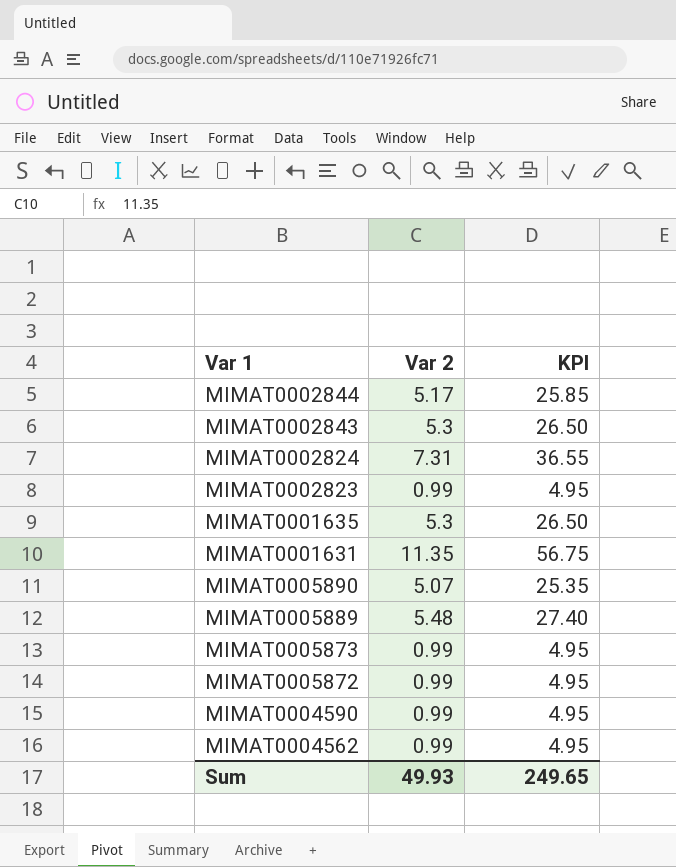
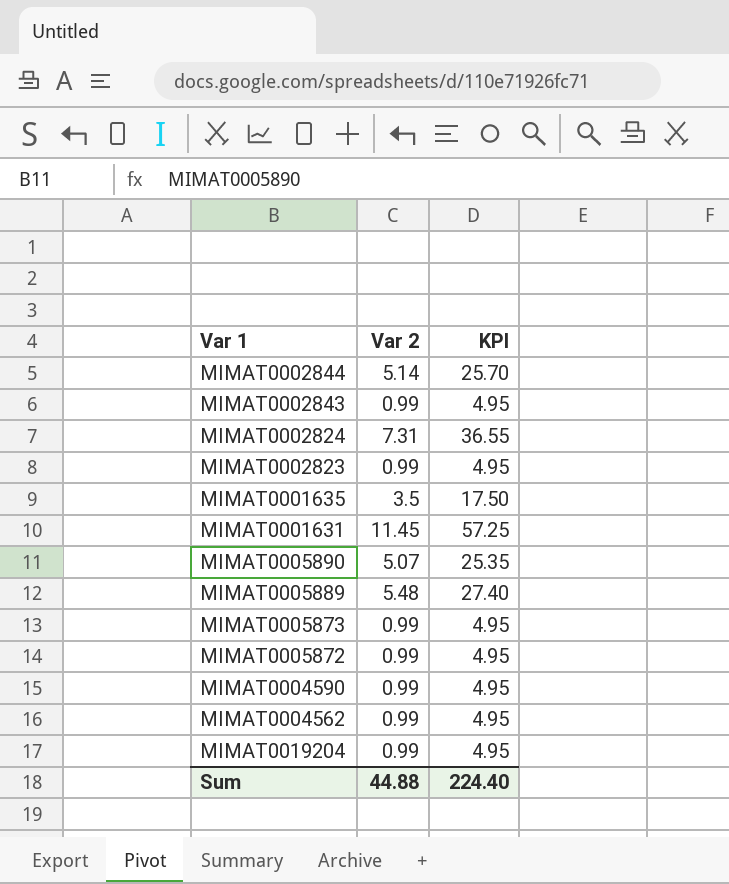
MIMAT0002844 | Var 2: 5.17 -> 5.14
MIMAT0002844 | KPI: 25.85 -> 25.70
MIMAT0002843 | Var 2: 5.3 -> 0.99
MIMAT0002843 | KPI: 26.50 -> 4.95
MIMAT0001635 | Var 2: 5.3 -> 3.5
MIMAT0001635 | KPI: 26.50 -> 17.50
MIMAT0001631 | Var 2: 11.35 -> 11.45
MIMAT0001631 | KPI: 56.75 -> 57.25
row MIMAT0019204: none -> 0.99 | 4.95
Sum | Var 2: 49.93 -> 44.88
Sum | KPI: 249.65 -> 224.40

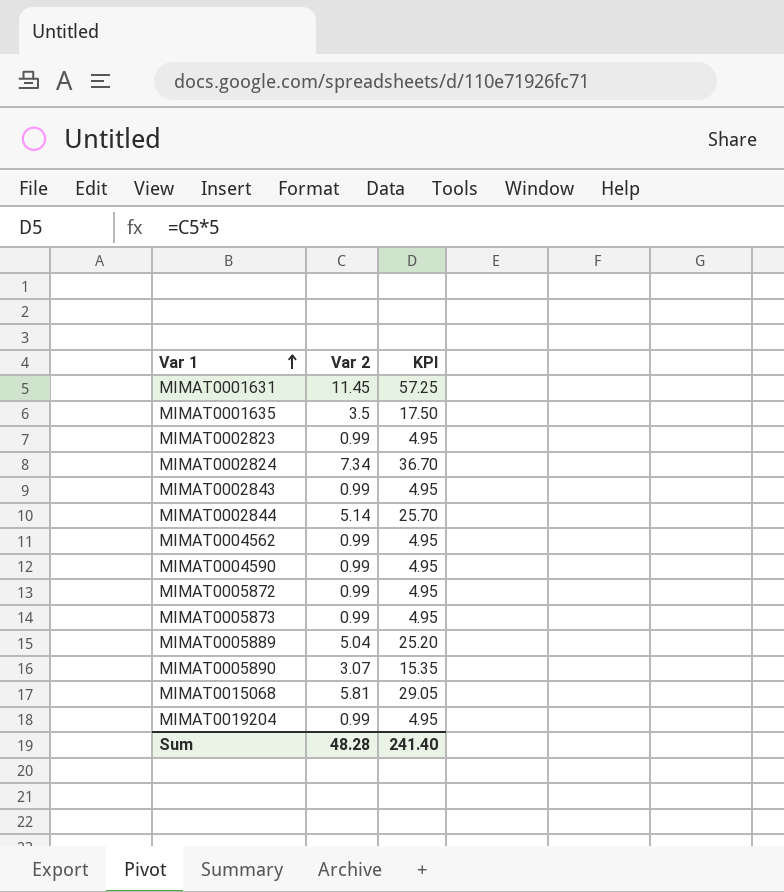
row order: none -> Var 1 ascending
MIMAT0002824 | Var 2: 7.31 -> 7.34
MIMAT0002824 | KPI: 36.55 -> 36.70
MIMAT0005889 | Var 2: 5.48 -> 5.04
MIMAT0005889 | KPI: 27.40 -> 25.20
MIMAT0005890 | Var 2: 5.07 -> 3.07
MIMAT0005890 | KPI: 25.35 -> 15.35
row MIMAT0015068: none -> 5.81 | 29.05
Sum | Var 2: 44.88 -> 48.28
Sum | KPI: 224.40 -> 241.40

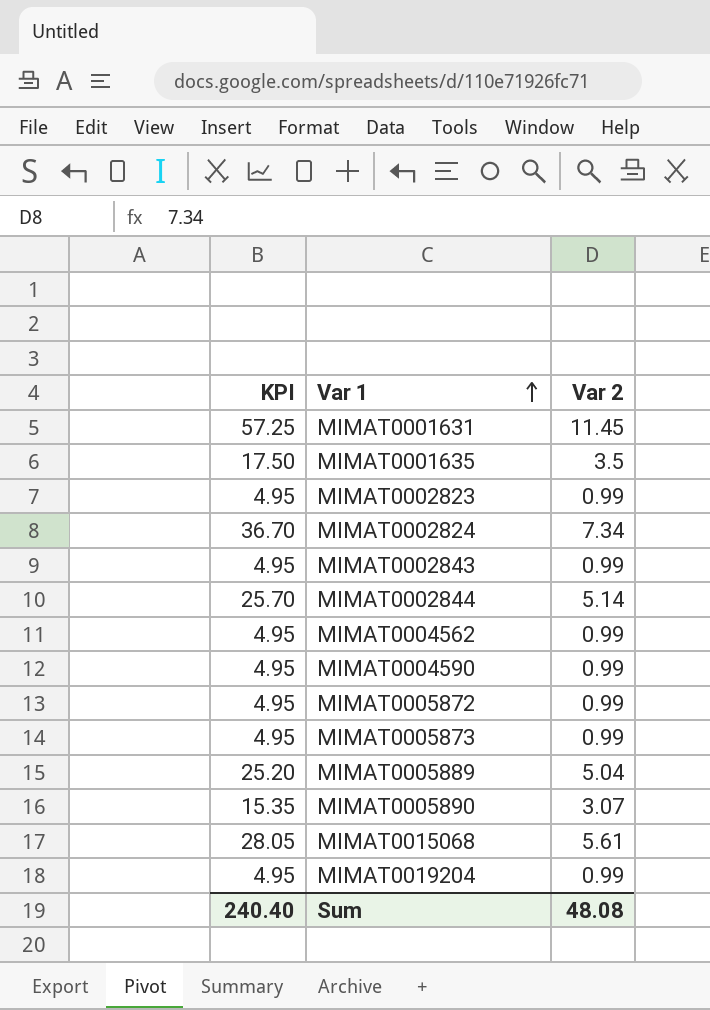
column KPI | position: 3 -> 1
MIMAT0015068 | KPI: 29.05 -> 28.05
MIMAT0015068 | Var 2: 5.81 -> 5.61
Sum | KPI: 241.40 -> 240.40
Sum | Var 2: 48.28 -> 48.08

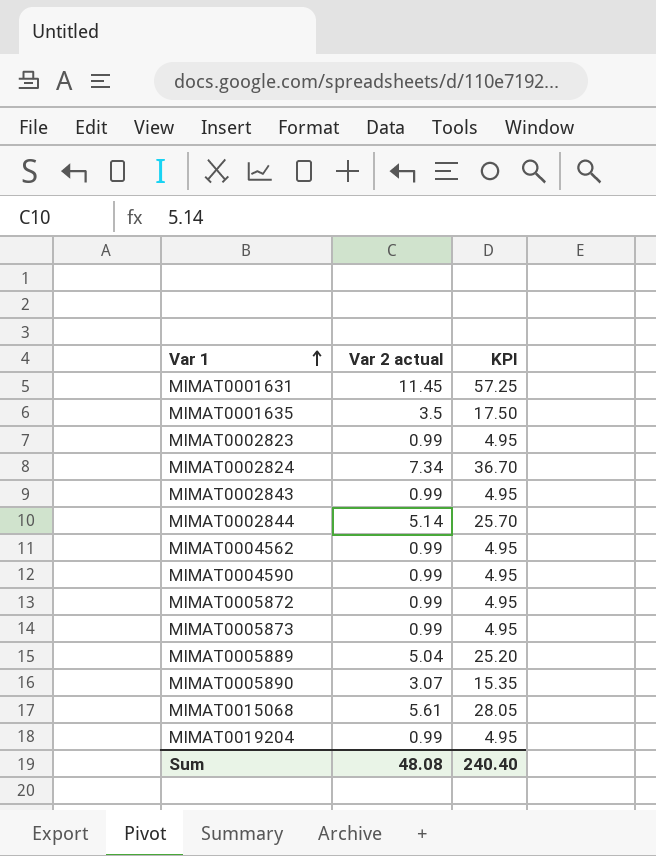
column name: Var 2 -> Var 2 actual
column KPI | position: 1 -> 3

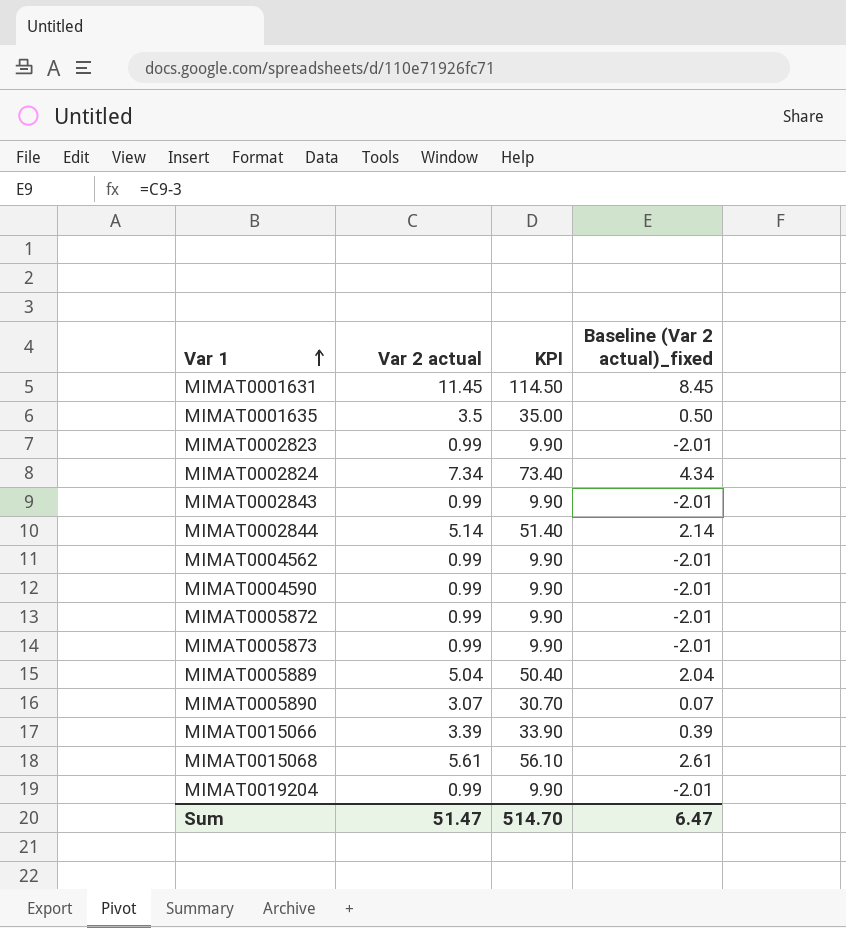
column KPI | formula: [Var 2 actual] * 5 -> [Var 2 actual] * 10
column Baseline (Var 2 actual)_fixed | formula: none -> [Var 2 actual] - 3
row MIMAT0015066: none -> 3.39 | 33.90 | 0.39
Sum | Var 2 actual: 48.08 -> 51.47
Sum | KPI: 240.40 -> 514.70

